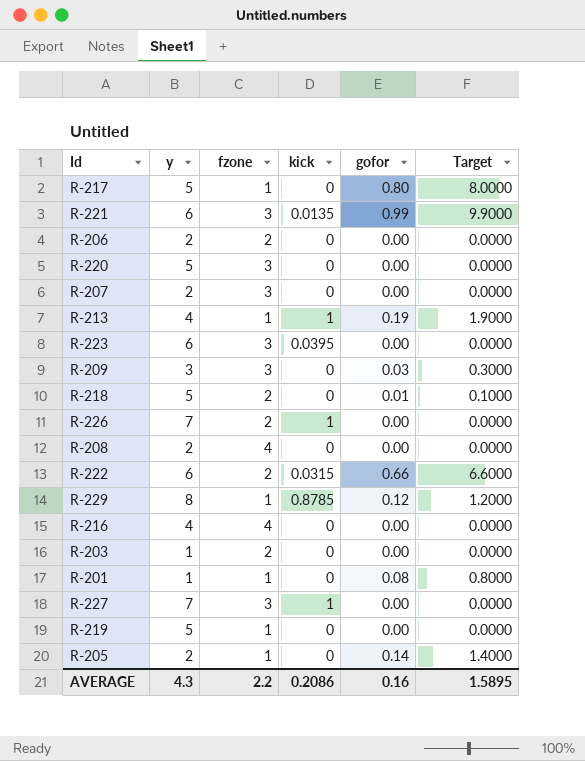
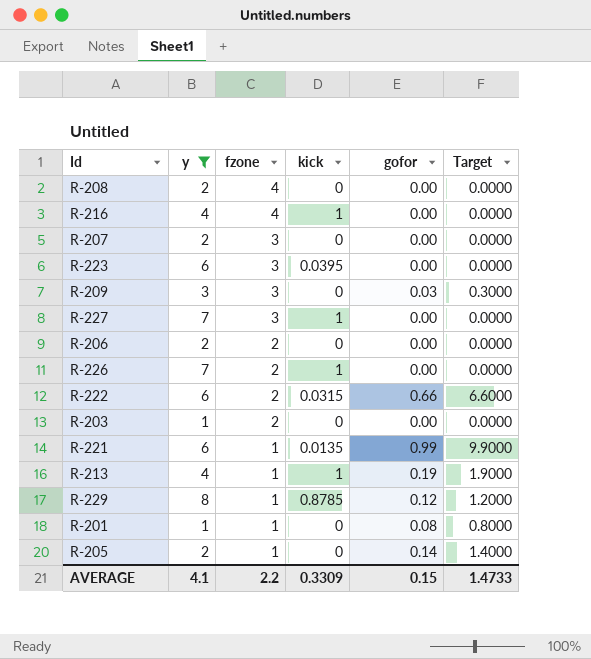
filter: none -> y != 5
row order: none -> fzone descending
R-216 | kick: 0 -> 1
R-221 | fzone: 3 -> 1
AVERAGE | y: 4.3 -> 4.1
AVERAGE | kick: 0.2086 -> 0.3309
AVERAGE | gofor: 0.16 -> 0.15
AVERAGE | Target: 1.5895 -> 1.4733

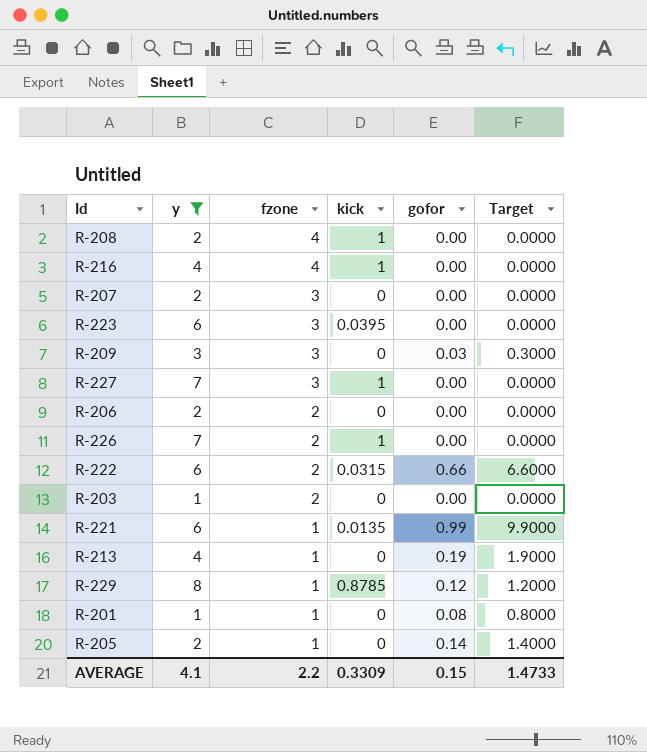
R-208 | kick: 0 -> 1
R-213 | kick: 1 -> 0

